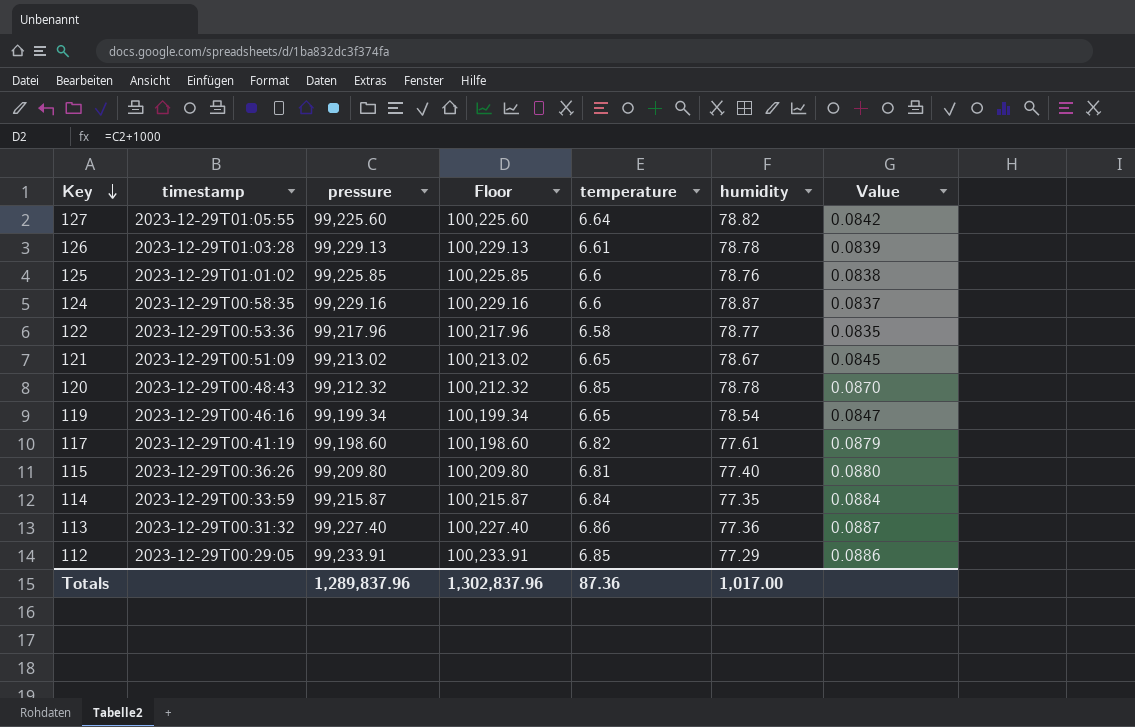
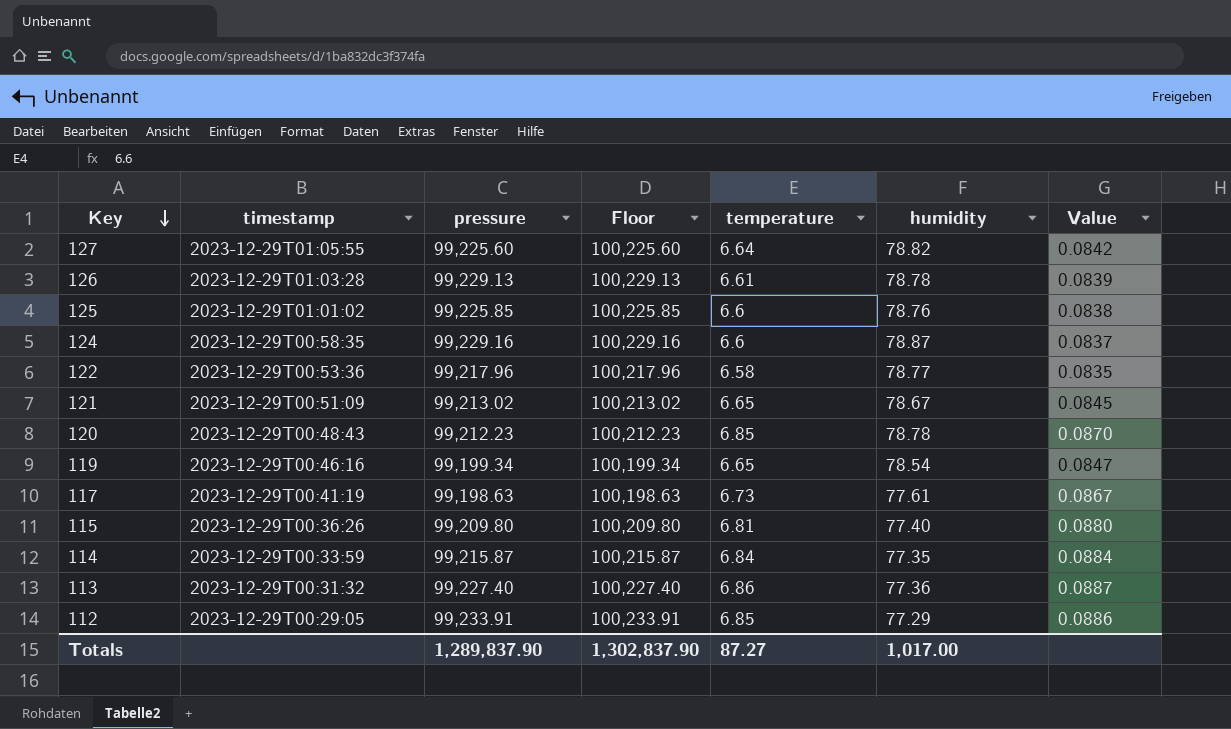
120 | pressure: 99,212.32 -> 99,212.23
120 | Floor: 100,212.32 -> 100,212.23
117 | pressure: 99,198.60 -> 99,198.63
117 | Floor: 100,198.60 -> 100,198.63
117 | temperature: 6.82 -> 6.73
117 | Value: 0.0879 -> 0.0867
Totals | pressure: 1,289,837.96 -> 1,289,837.90
Totals | Floor: 1,302,837.96 -> 1,302,837.90
Totals | temperature: 87.36 -> 87.27

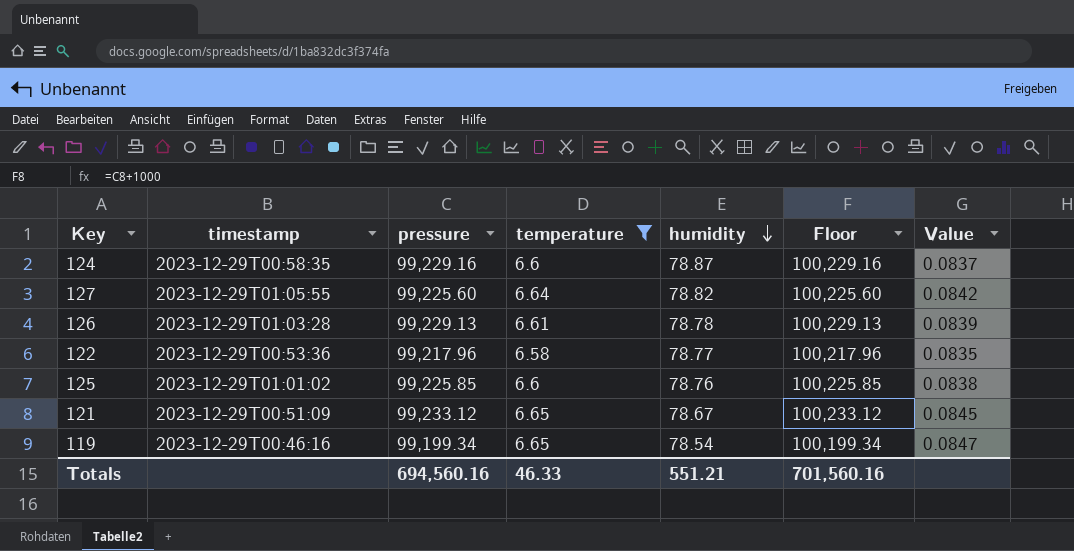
filter: none -> temperature <= 6.65
row order: Key descending -> humidity descending
column Floor | position: 4 -> 6
121 | pressure: 99,213.02 -> 99,233.12
121 | Floor: 100,213.02 -> 100,233.12
Totals | pressure: 1,289,837.90 -> 694,560.16
Totals | temperature: 87.27 -> 46.33
Totals | humidity: 1,017.00 -> 551.21
Totals | Floor: 1,302,837.90 -> 701,560.16

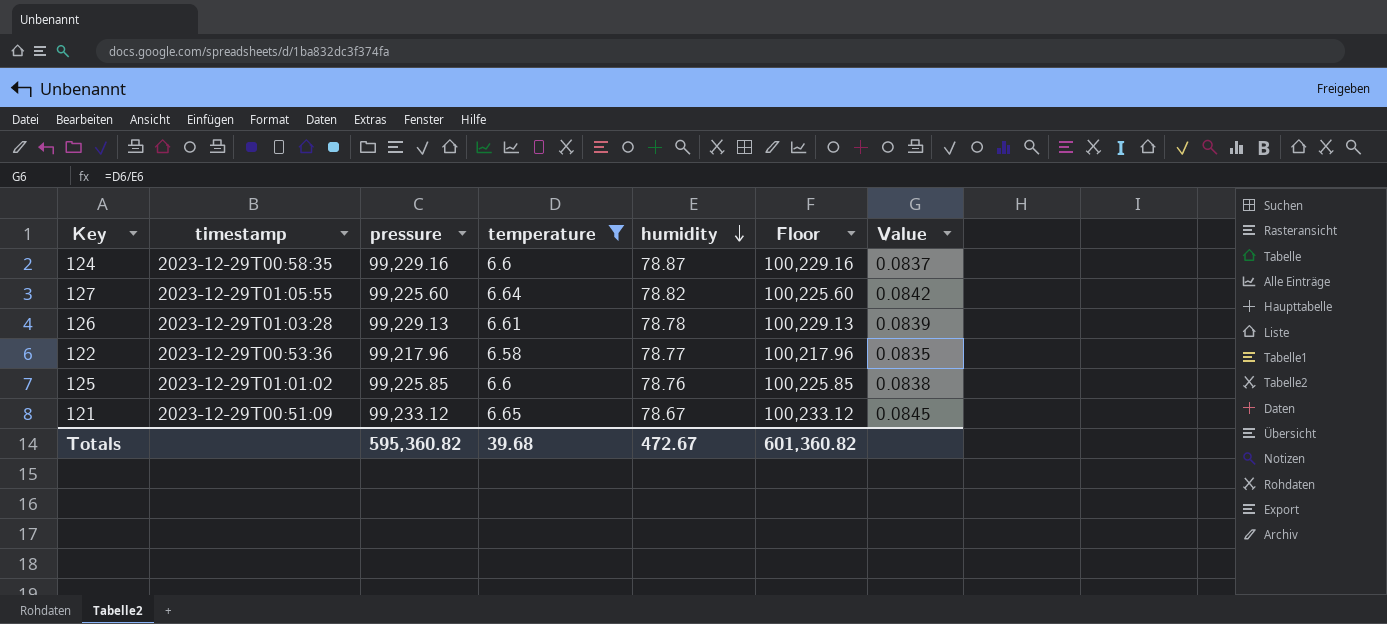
row 119: 2023-12-29T00:46:16 | 99,199.34 | 6.65 | 78.54 | 100,199.34 | 0.0847 -> none
Totals | pressure: 694,560.16 -> 595,360.82
Totals | temperature: 46.33 -> 39.68
Totals | humidity: 551.21 -> 472.67
Totals | Floor: 701,560.16 -> 601,360.82

